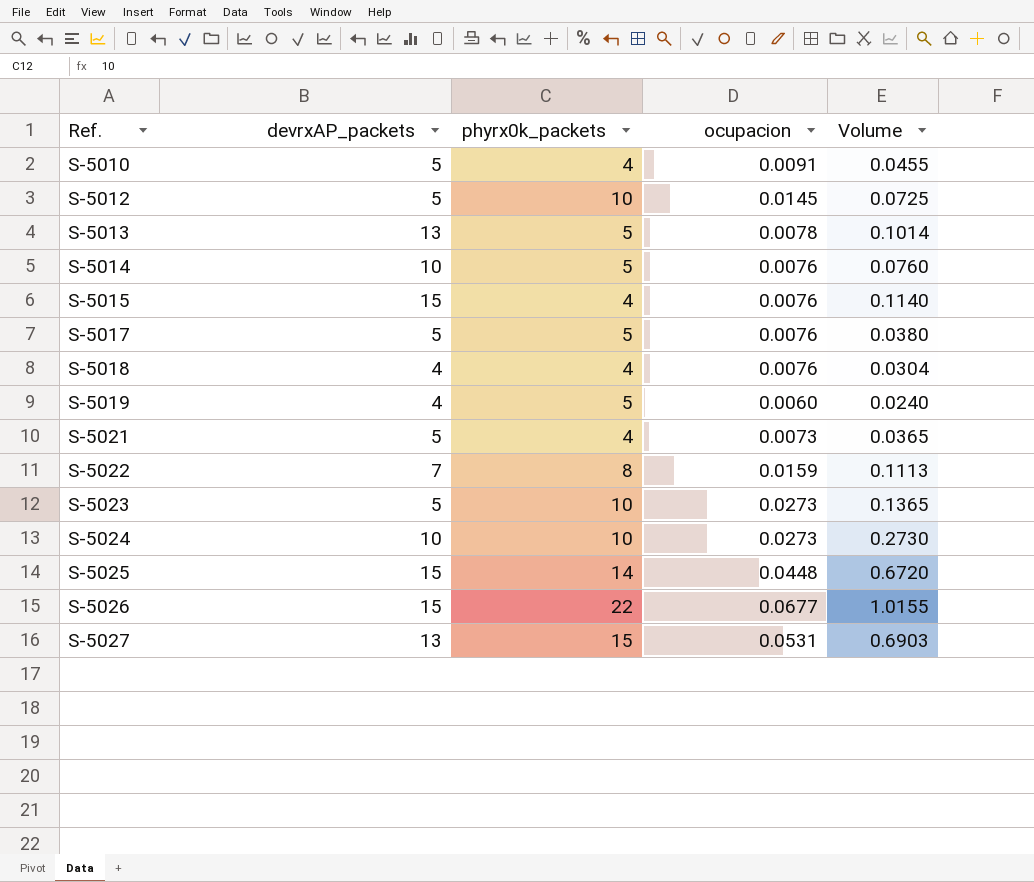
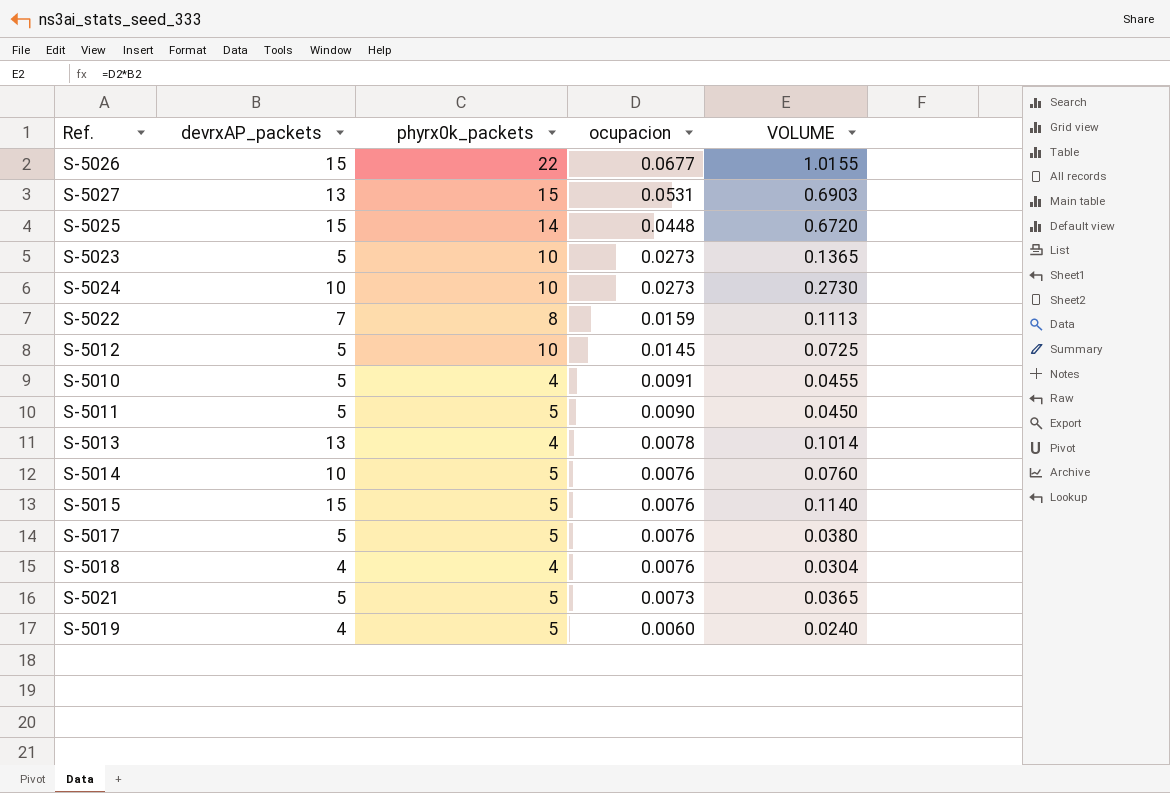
row order: Ref. ascending -> ocupacion descending
column name: Volume -> VOLUME
row S-5011: none -> 5 | 5 | 0.0090 | 0.0450
S-5013 | phyrx0k_packets: 5 -> 4
S-5015 | phyrx0k_packets: 4 -> 5
S-5021 | phyrx0k_packets: 4 -> 5

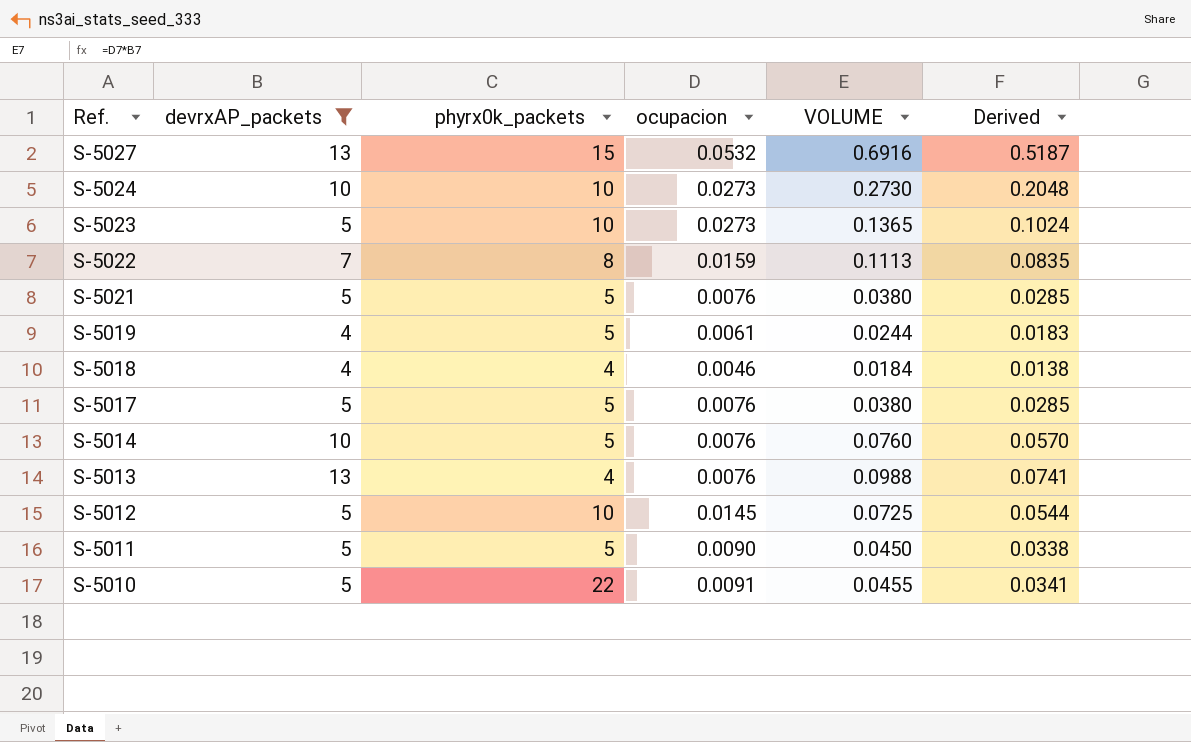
filter: none -> devrxAP_packets != 15
row order: ocupacion descending -> Ref. descending
column Derived | formula: none -> [VOLUME] * 0.75
S-5027 | ocupacion: 0.0531 -> 0.0532
S-5027 | VOLUME: 0.6903 -> 0.6916
S-5021 | ocupacion: 0.0073 -> 0.0076
S-5021 | VOLUME: 0.0365 -> 0.0380
S-5019 | ocupacion: 0.0060 -> 0.0061
S-5019 | VOLUME: 0.0240 -> 0.0244
S-5018 | ocupacion: 0.0076 -> 0.0046
S-5018 | VOLUME: 0.0304 -> 0.0184
S-5013 | ocupacion: 0.0078 -> 0.0076
S-5013 | VOLUME: 0.1014 -> 0.0988
S-5010 | phyrx0k_packets: 4 -> 22

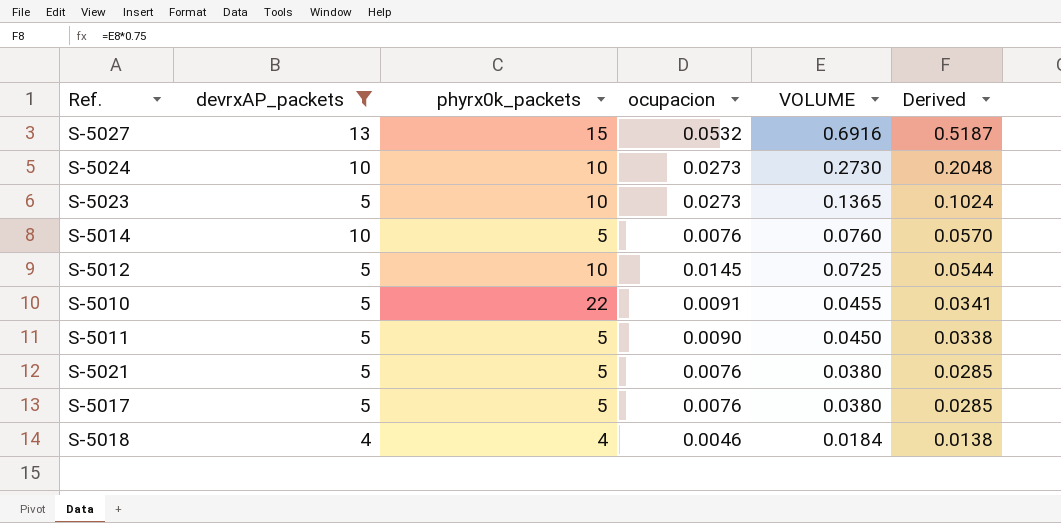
row order: Ref. descending -> VOLUME descending
row S-5022: 7 | 8 | 0.0159 | 0.1113 | 0.0835 -> none
row S-5019: 4 | 5 | 0.0061 | 0.0244 | 0.0183 -> none
row S-5013: 13 | 4 | 0.0076 | 0.0988 | 0.0741 -> none

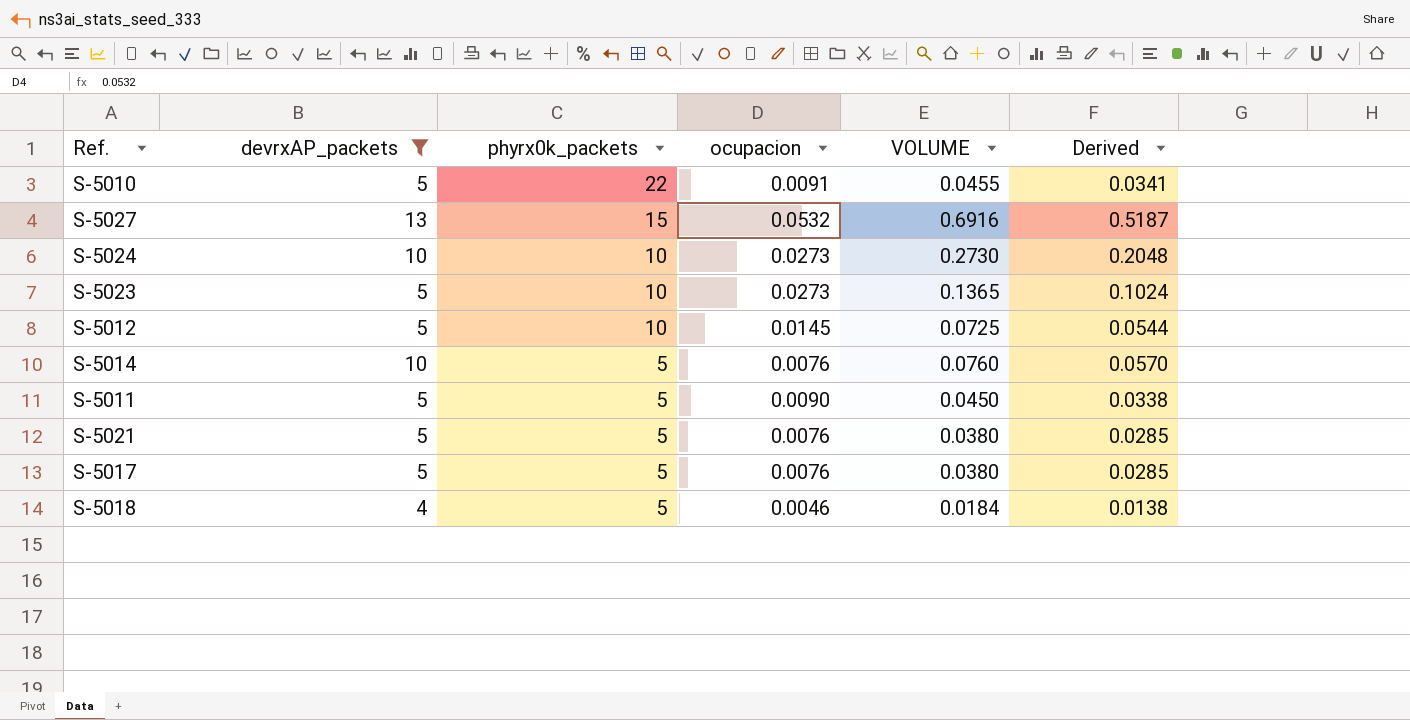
row order: VOLUME descending -> phyrx0k_packets descending
S-5018 | phyrx0k_packets: 4 -> 5

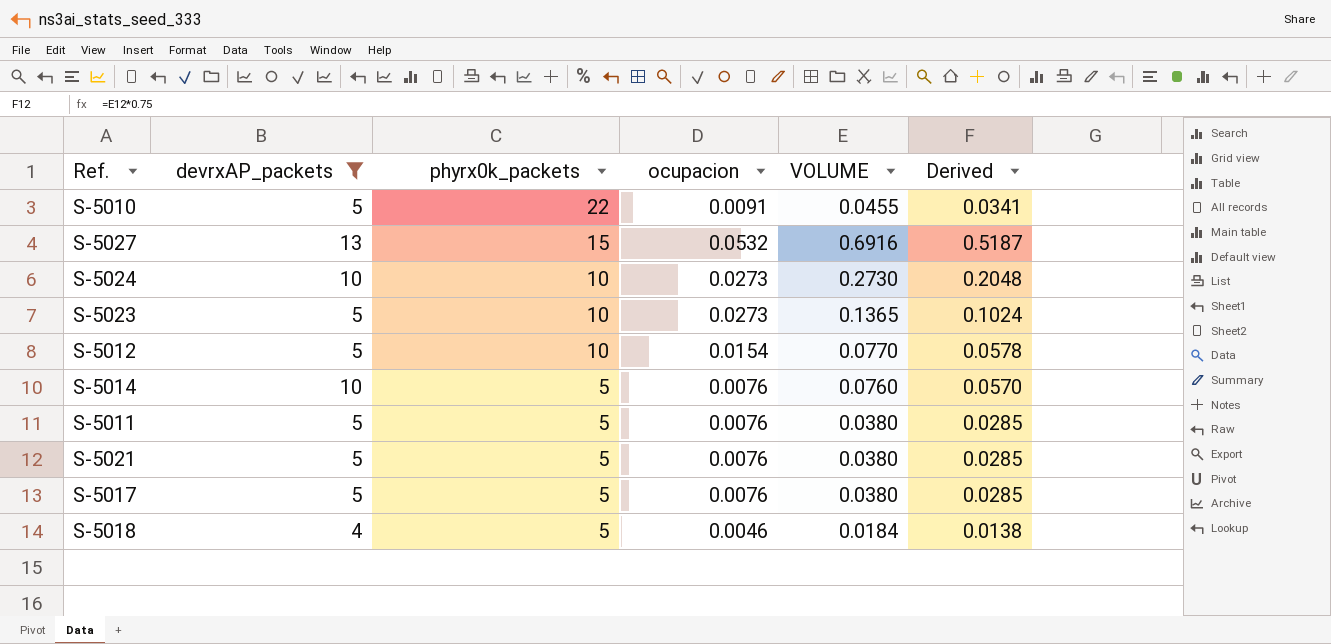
S-5012 | ocupacion: 0.0145 -> 0.0154
S-5012 | VOLUME: 0.0725 -> 0.0770
S-5012 | Derived: 0.0544 -> 0.0578
S-5011 | ocupacion: 0.0090 -> 0.0076
S-5011 | VOLUME: 0.0450 -> 0.0380
S-5011 | Derived: 0.0338 -> 0.0285

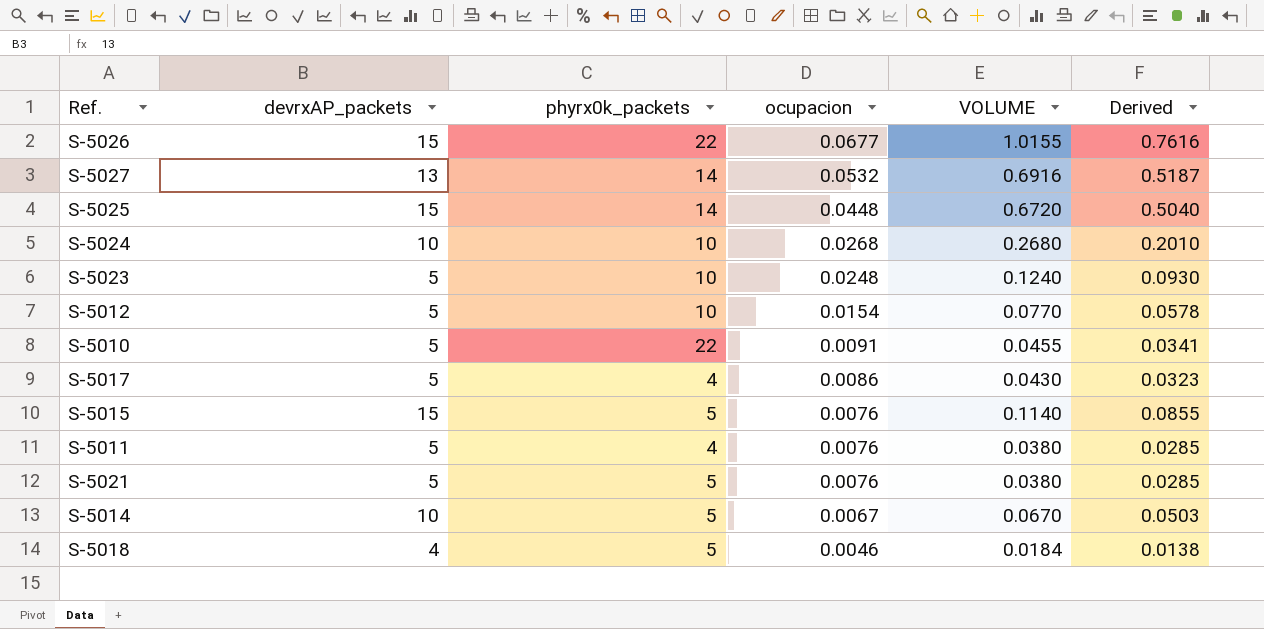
filter: devrxAP_packets != 15 -> none
row order: phyrx0k_packets descending -> ocupacion descending
S-5027 | phyrx0k_packets: 15 -> 14
S-5024 | ocupacion: 0.0273 -> 0.0268
S-5024 | VOLUME: 0.2730 -> 0.2680
S-5024 | Derived: 0.2048 -> 0.2010
S-5023 | ocupacion: 0.0273 -> 0.0248
S-5023 | VOLUME: 0.1365 -> 0.1240
S-5023 | Derived: 0.1024 -> 0.0930
S-5017 | phyrx0k_packets: 5 -> 4
S-5017 | ocupacion: 0.0076 -> 0.0086
S-5017 | VOLUME: 0.0380 -> 0.0430
S-5017 | Derived: 0.0285 -> 0.0323
S-5011 | phyrx0k_packets: 5 -> 4
S-5014 | ocupacion: 0.0076 -> 0.0067
S-5014 | VOLUME: 0.0760 -> 0.0670
S-5014 | Derived: 0.0570 -> 0.0503

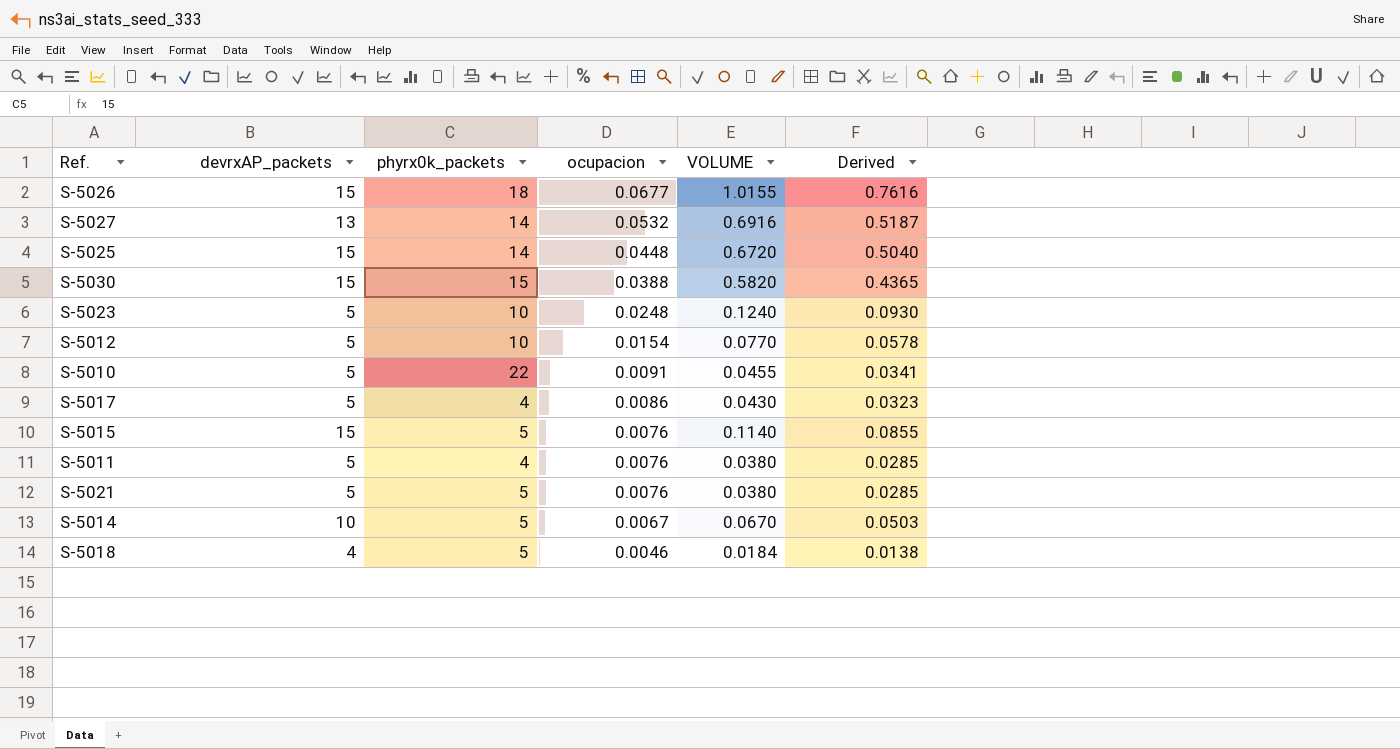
row S-5024: 10 | 10 | 0.0268 | 0.2680 | 0.2010 -> none
S-5026 | phyrx0k_packets: 22 -> 18
row S-5030: none -> 15 | 15 | 0.0388 | 0.5820 | 0.4365

